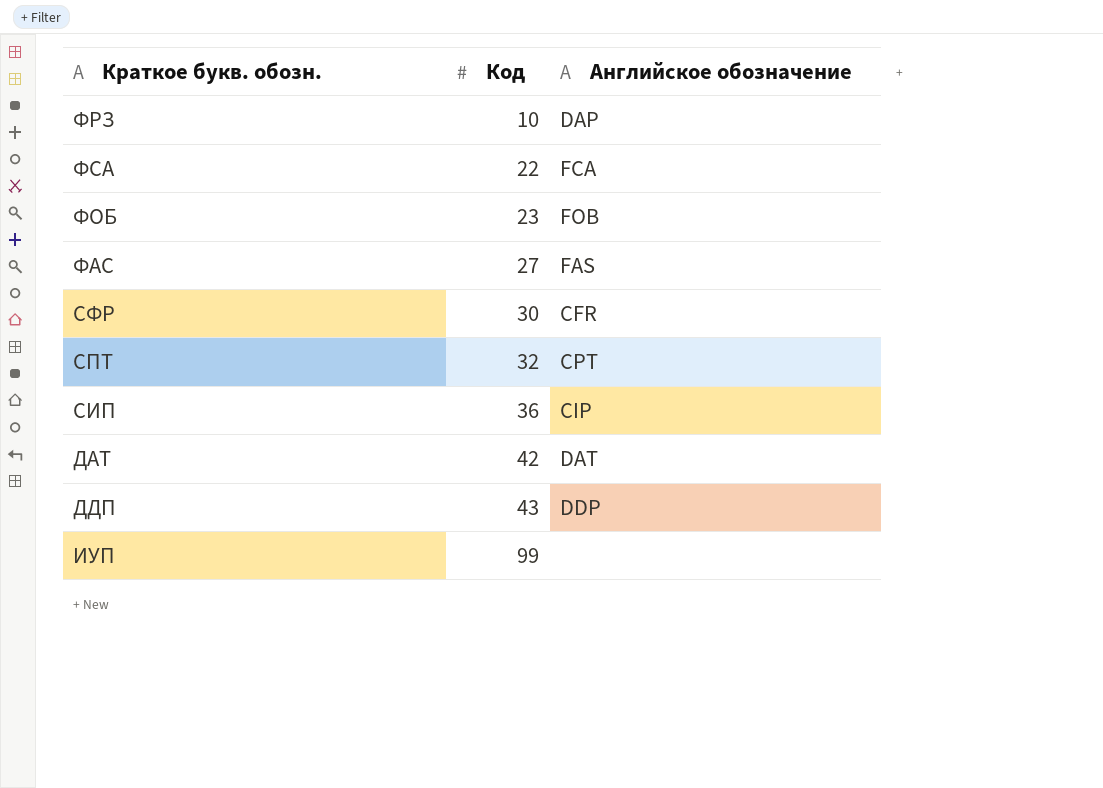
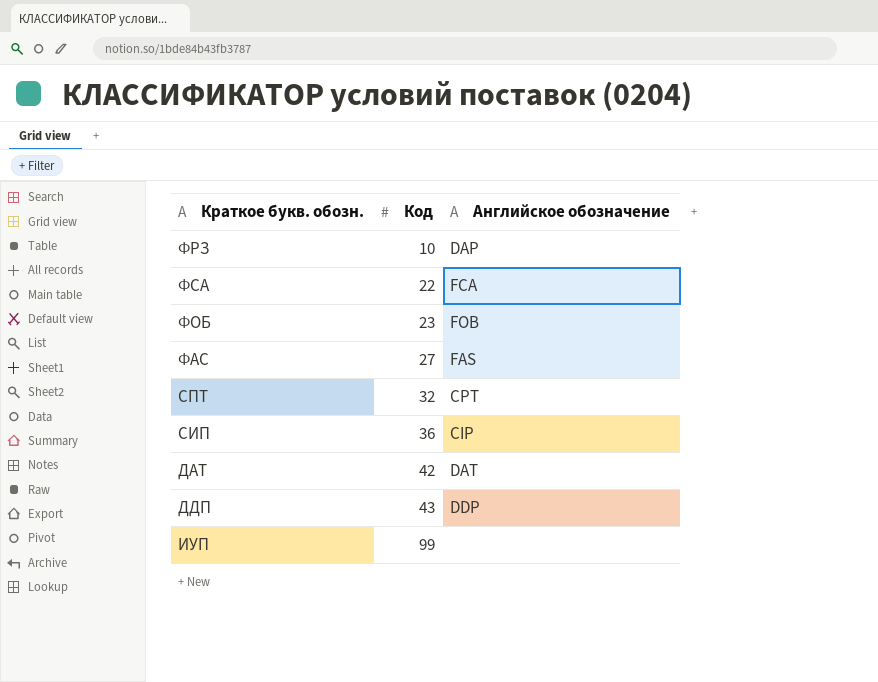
row CФР: 30 | CFR -> none

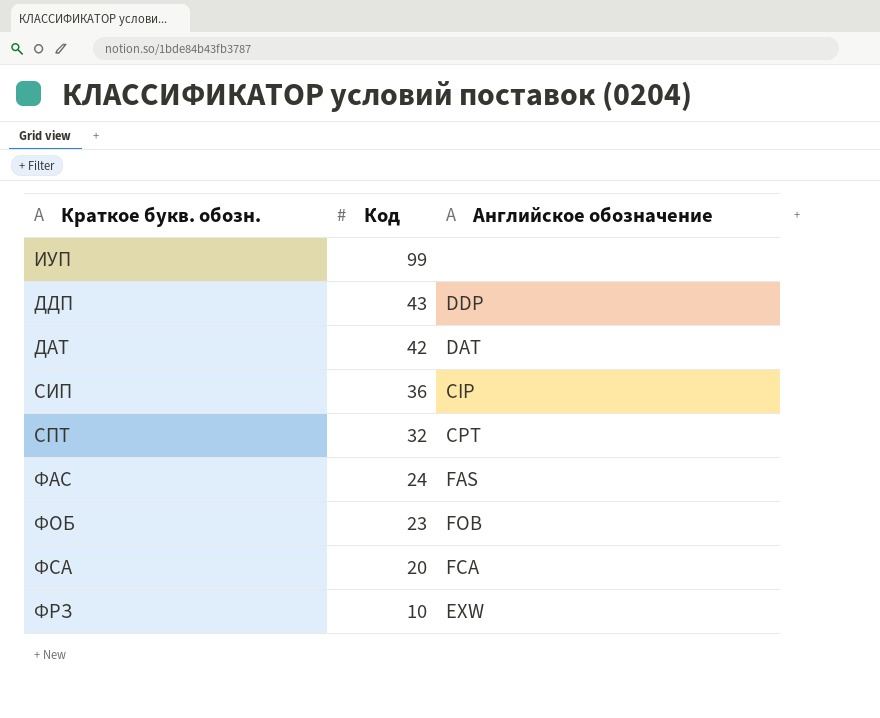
row order: Код ascending -> Код descending
ФАС | Код: 27 -> 24
ФСА | Код: 22 -> 20
ФРЗ | Английское обозначение: DAP -> ЕXW

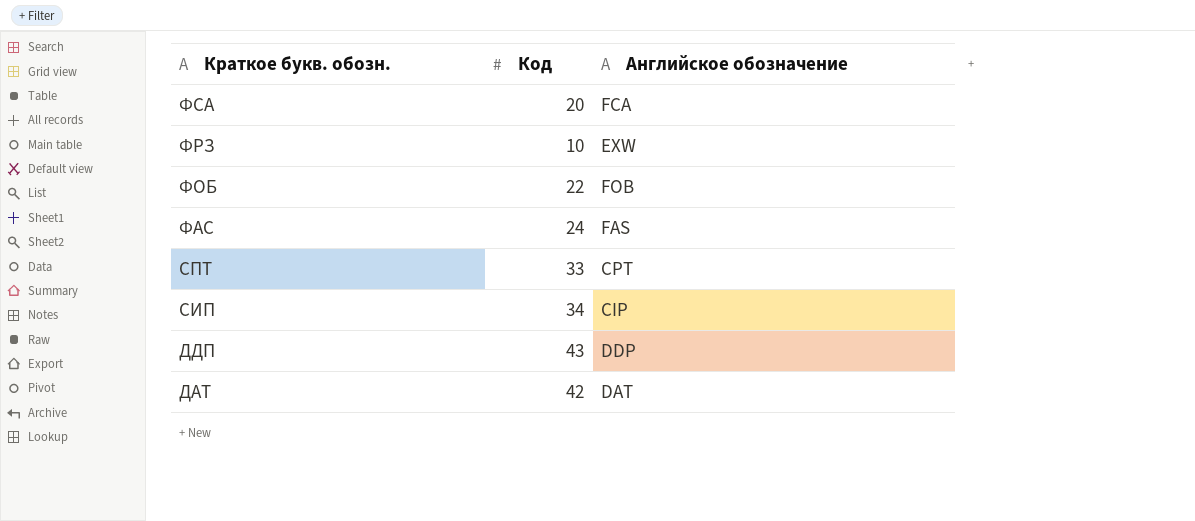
row order: Код descending -> Краткое букв. обозн. descending
row ИУП: 99 | none -> none
ФОБ | Код: 23 -> 22
СПТ | Код: 32 -> 33
СИП | Код: 36 -> 34

